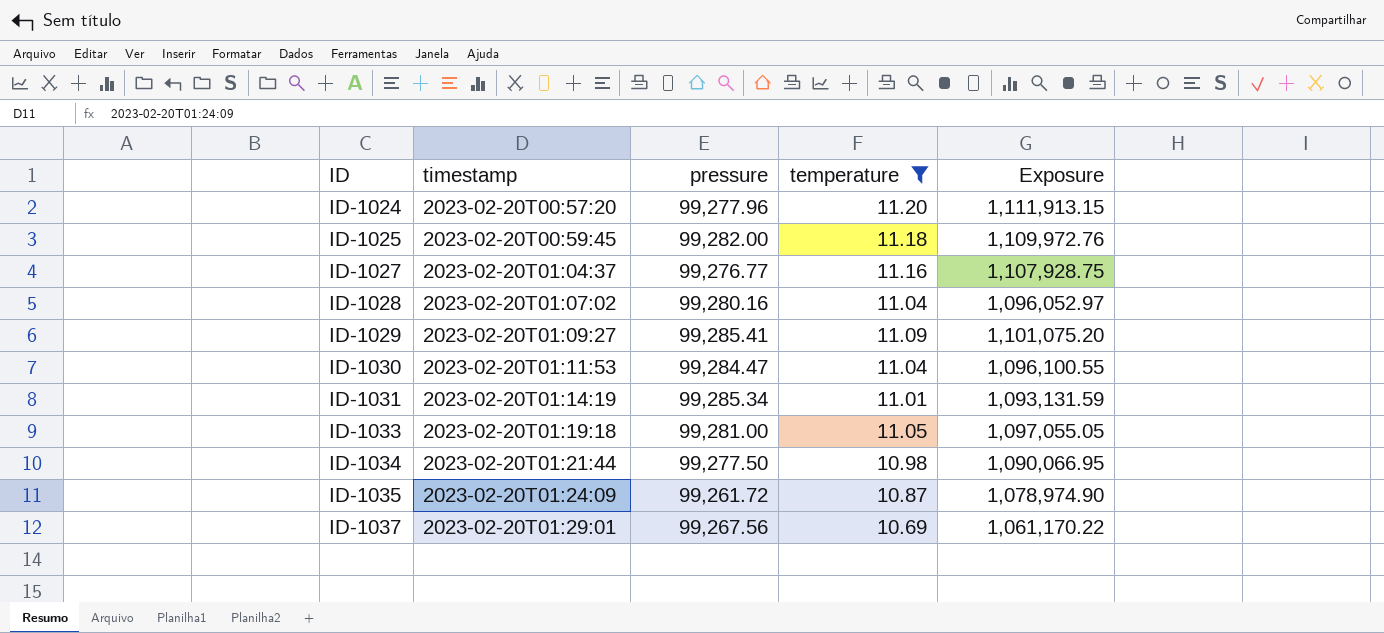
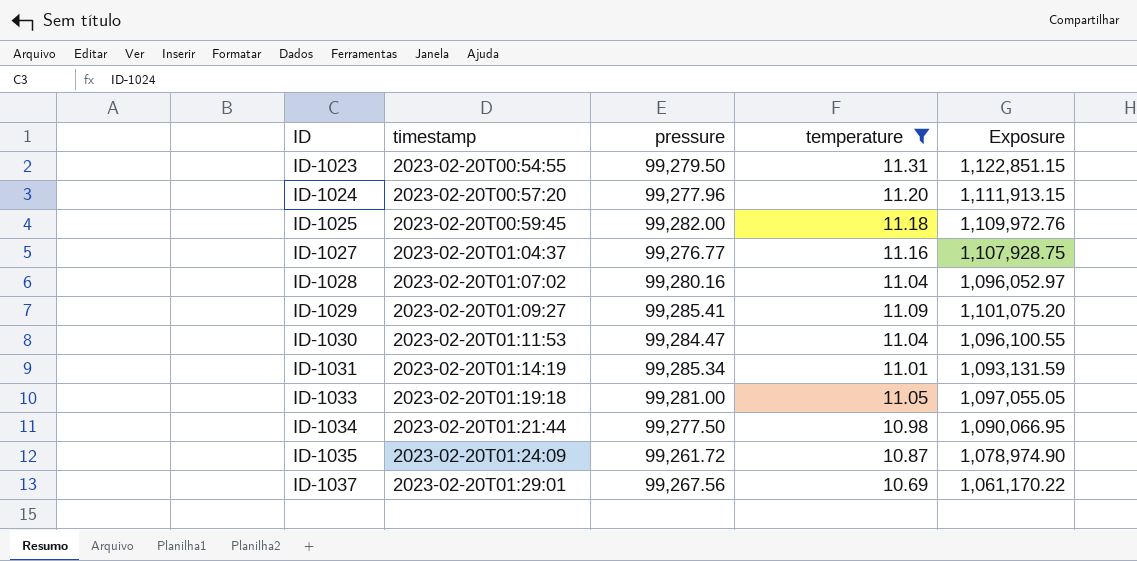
row ID-1023: none -> 2023-02-20T00:54:55 | 99,279.50 | 11.31 | 1,122,851.15

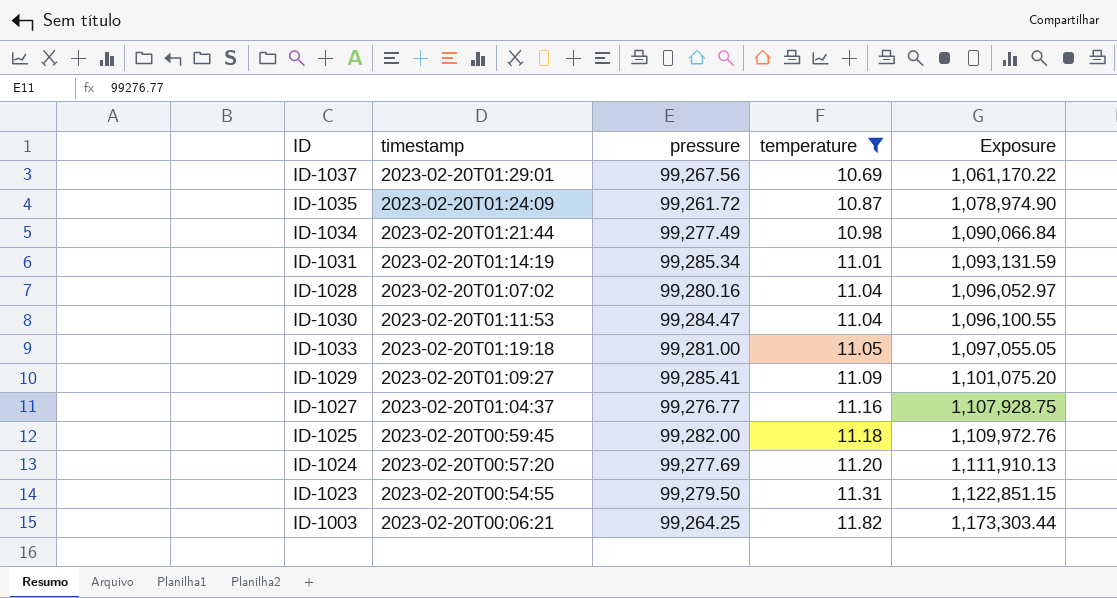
row order: ID ascending -> temperature ascending
ID-1034 | pressure: 99,277.50 -> 99,277.49
ID-1034 | Exposure: 1,090,066.95 -> 1,090,066.84
ID-1024 | pressure: 99,277.96 -> 99,277.69
ID-1024 | Exposure: 1,111,913.15 -> 1,111,910.13
row ID-1003: none -> 2023-02-20T00:06:21 | 99,264.25 | 11.82 | 1,173,303.44

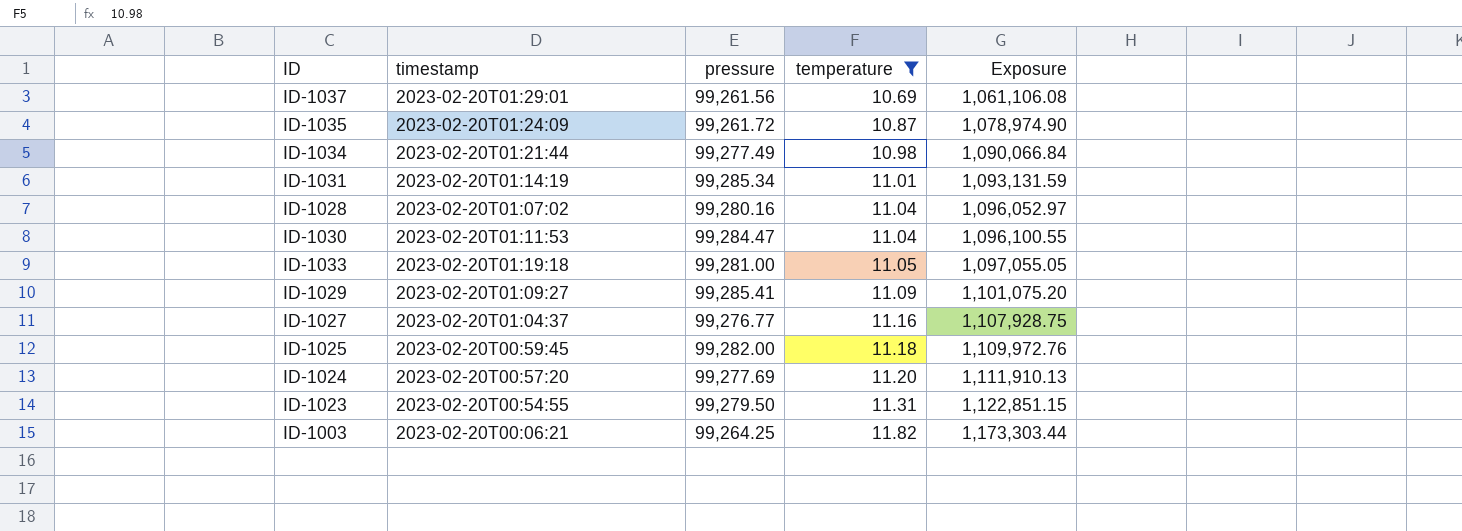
ID-1037 | pressure: 99,267.56 -> 99,261.56
ID-1037 | Exposure: 1,061,170.22 -> 1,061,106.08

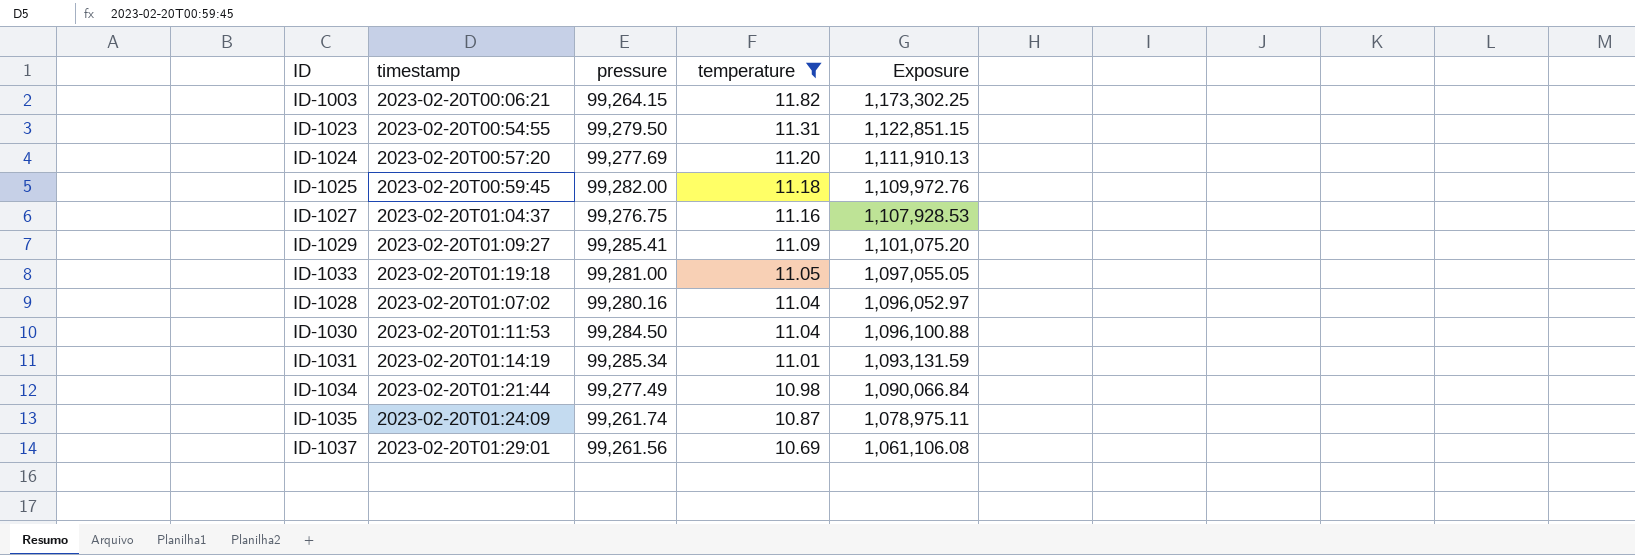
row order: temperature ascending -> temperature descending
ID-1003 | pressure: 99,264.25 -> 99,264.15
ID-1003 | Exposure: 1,173,303.44 -> 1,173,302.25
ID-1027 | pressure: 99,276.77 -> 99,276.75
ID-1027 | Exposure: 1,107,928.75 -> 1,107,928.53
ID-1030 | pressure: 99,284.47 -> 99,284.50
ID-1030 | Exposure: 1,096,100.55 -> 1,096,100.88
ID-1035 | pressure: 99,261.72 -> 99,261.74
ID-1035 | Exposure: 1,078,974.90 -> 1,078,975.11

